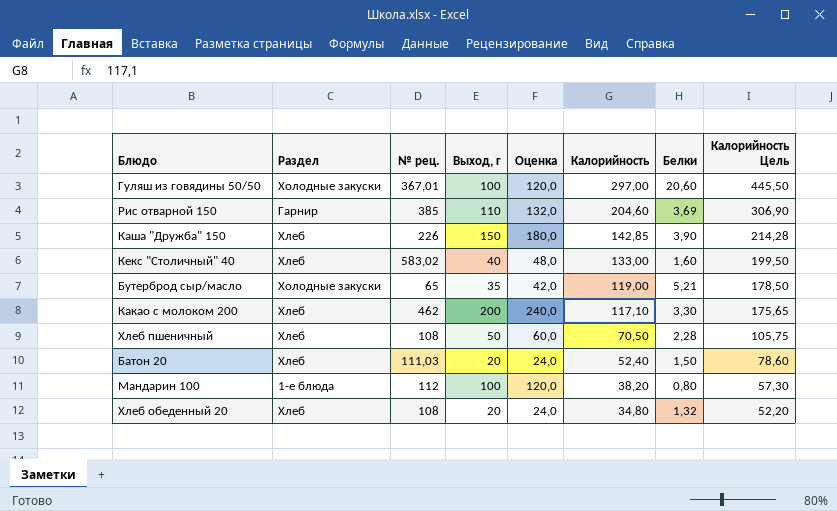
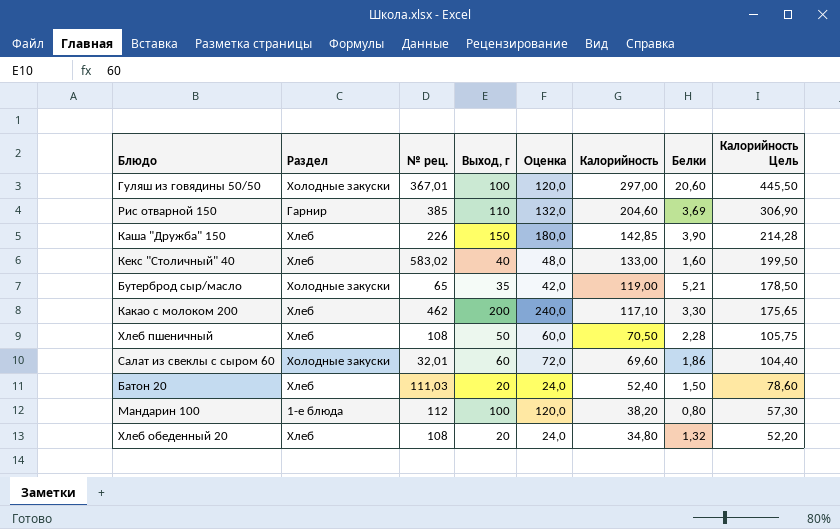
row Салат из свеклы с сыром 60: none -> Холодные закуски | 32,01 | 60 | 72,0 | 69,60 | 1,86 | 104,40

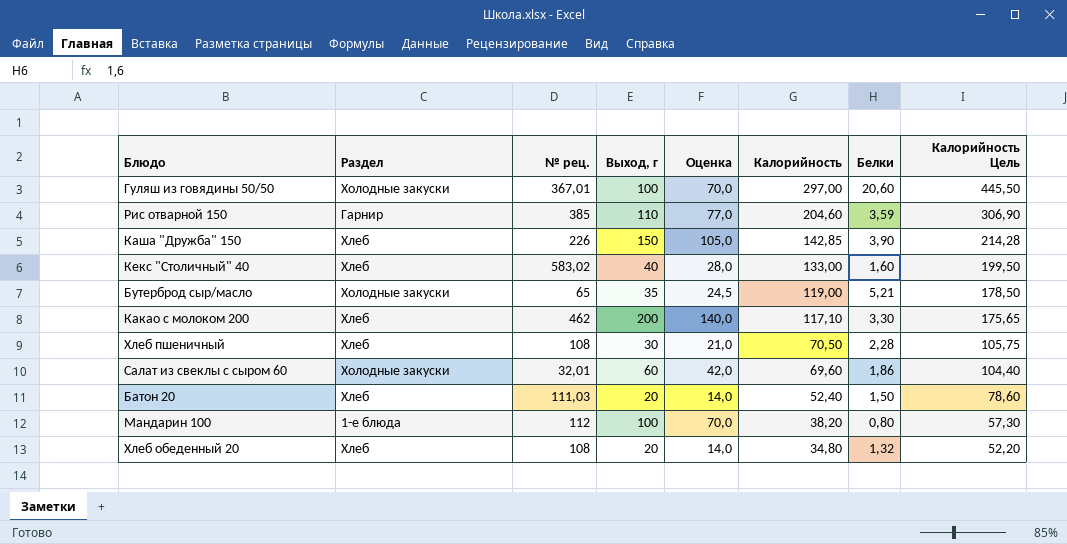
column Оценка | formula: [Выход, г] * 1,2 -> [Выход, г] * 0,7
Рис отварной 150 | Белки: 3,69 -> 3,59
Хлеб пшеничный | Выход, г: 50 -> 30

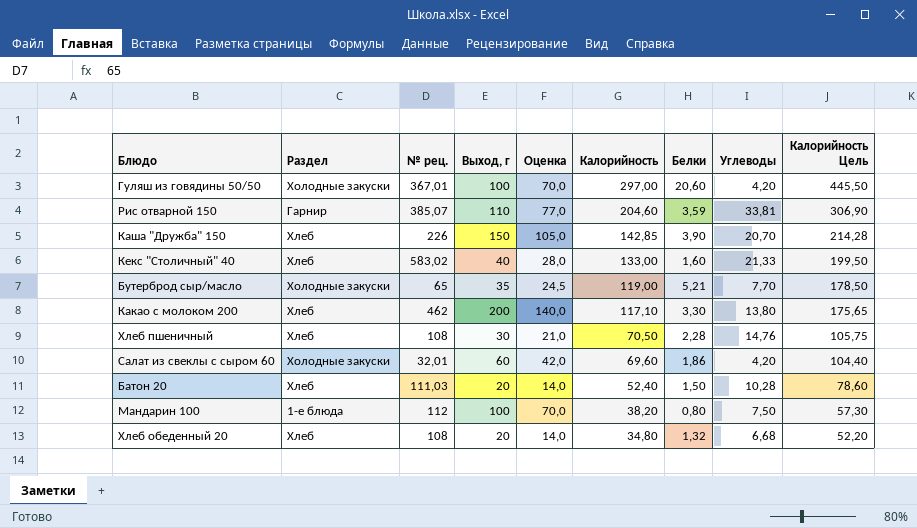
column Углеводы | position: none -> 8
Рис отварной 150 | № рец.: 385 -> 385,07

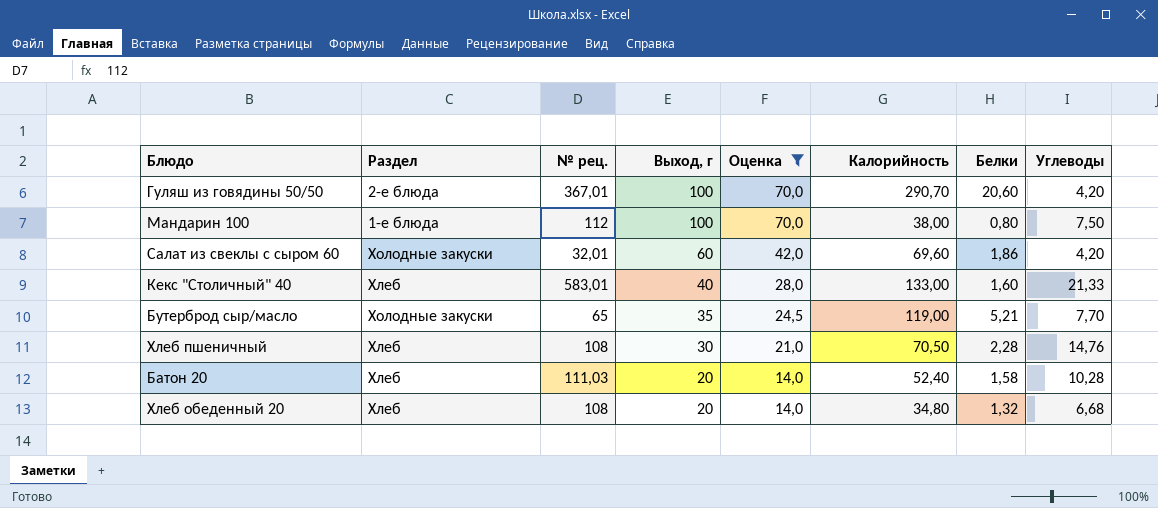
filter: none -> Оценка <= 70,0
row order: Калорийность descending -> Выход, г descending
column Калорийность Цель | formula: [Калорийность] * 1,5 -> none
Гуляш из говядины 50/50 | Раздел: Холодные закуски -> 2-е блюда
Гуляш из говядины 50/50 | Калорийность: 297,00 -> 290,70
Мандарин 100 | Калорийность: 38,20 -> 38,00
Кекс "Столичный" 40 | № рец.: 583,02 -> 583,01
Батон 20 | Белки: 1,50 -> 1,58

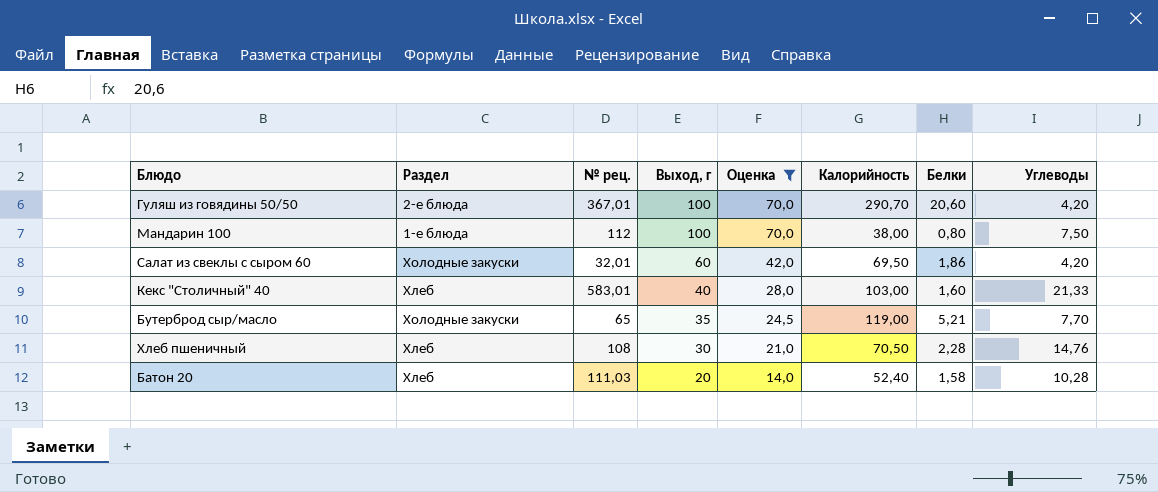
row Хлеб обеденный 20: Хлеб | 108 | 20 | 14,0 | 34,80 | 1,32 | 6,68 -> none
Салат из свеклы с сыром 60 | Калорийность: 69,60 -> 69,50
Кекс "Столичный" 40 | Калорийность: 133,00 -> 103,00

